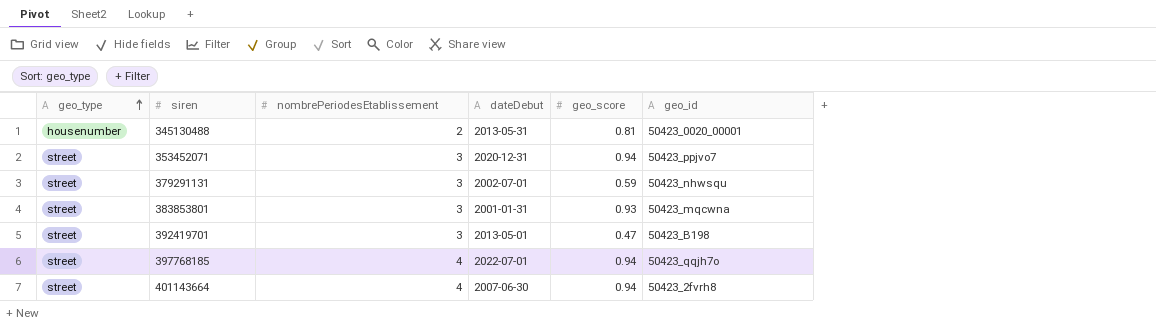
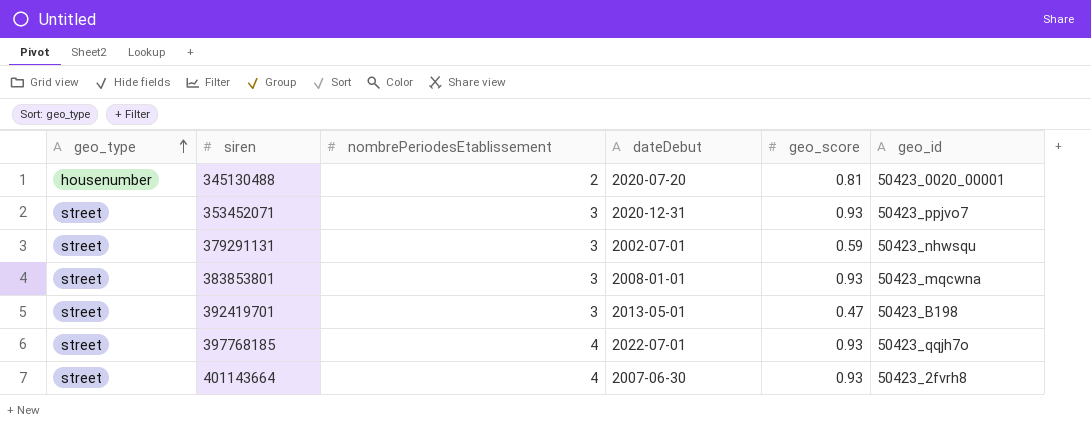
345130488 | dateDebut: 2013-05-31 -> 2020-07-20
353452071 | geo_score: 0.94 -> 0.93
383853801 | dateDebut: 2001-01-31 -> 2008-01-01
397768185 | geo_score: 0.94 -> 0.93
401143664 | geo_score: 0.94 -> 0.93

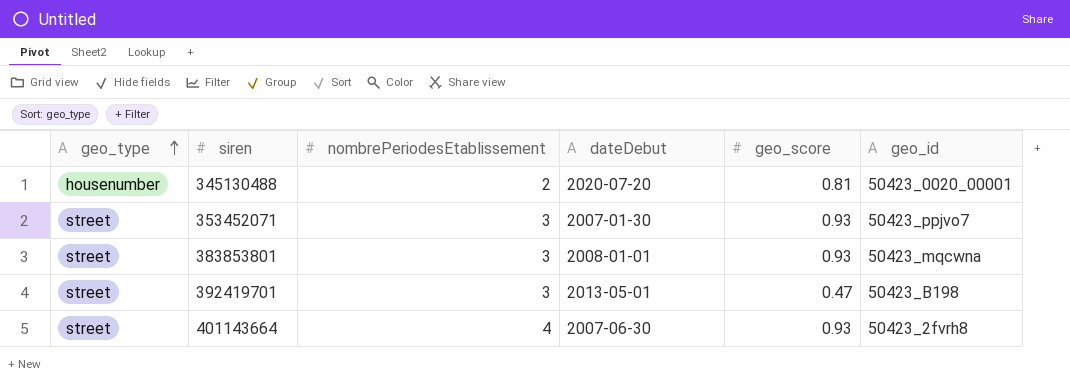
row 379291131: street | 3 | 2002-07-01 | 0.59 | 50423_nhwsqu -> none
row 397768185: street | 4 | 2022-07-01 | 0.93 | 50423_qqjh7o -> none
353452071 | dateDebut: 2020-12-31 -> 2007-01-30

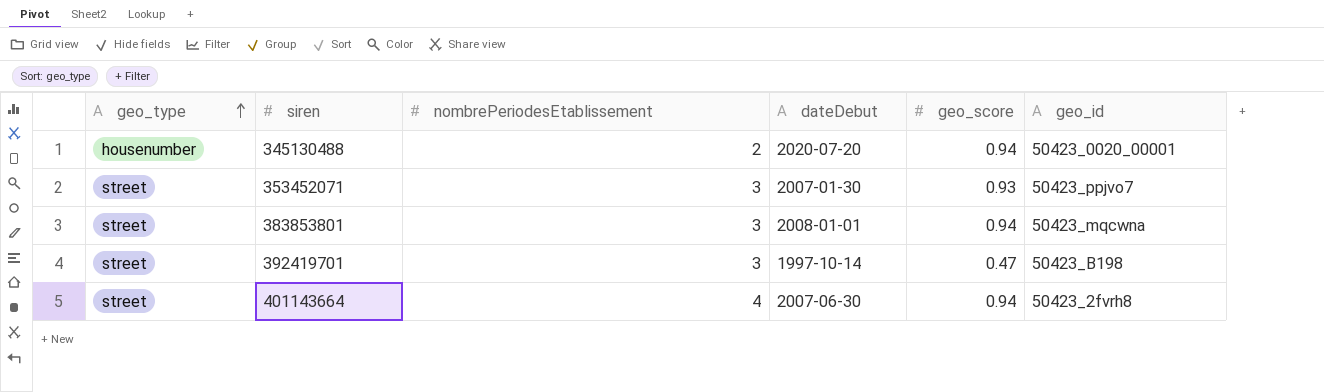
345130488 | geo_score: 0.81 -> 0.94
383853801 | geo_score: 0.93 -> 0.94
392419701 | dateDebut: 2013-05-01 -> 1997-10-14
401143664 | geo_score: 0.93 -> 0.94

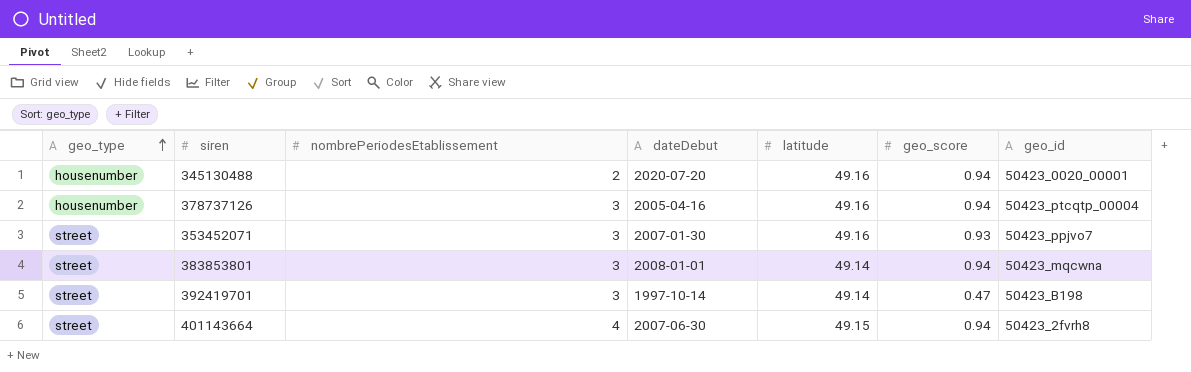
column latitude | position: none -> 5
row 378737126: none -> housenumber | 3 | 2005-04-16 | 49.16 | 0.94 | 50423_ptcqtp_00004

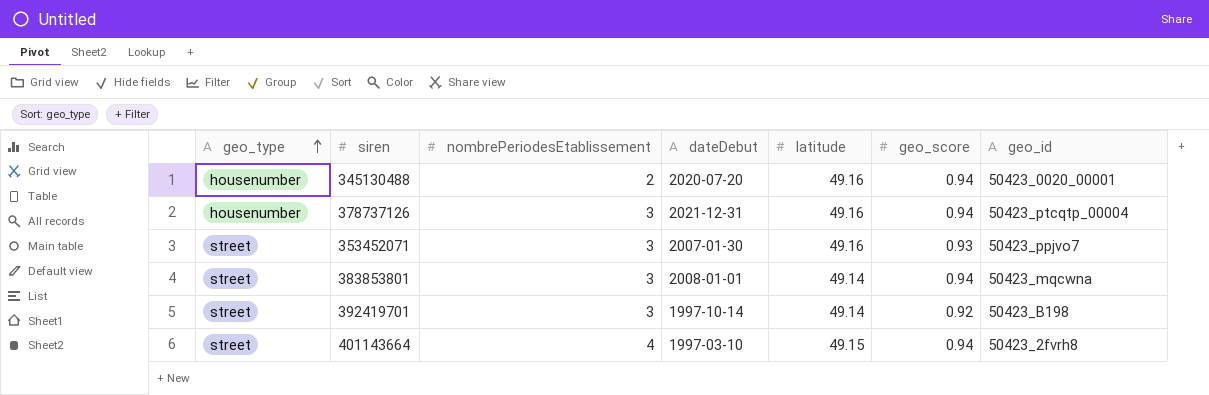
378737126 | dateDebut: 2005-04-16 -> 2021-12-31
392419701 | geo_score: 0.47 -> 0.92
401143664 | dateDebut: 2007-06-30 -> 1997-03-10

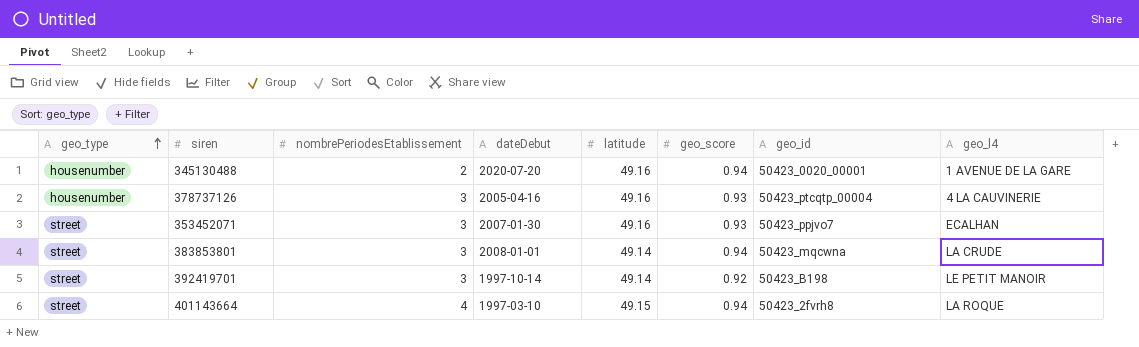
column geo_l4 | position: none -> 8
378737126 | dateDebut: 2021-12-31 -> 2005-04-16
378737126 | geo_score: 0.94 -> 0.93

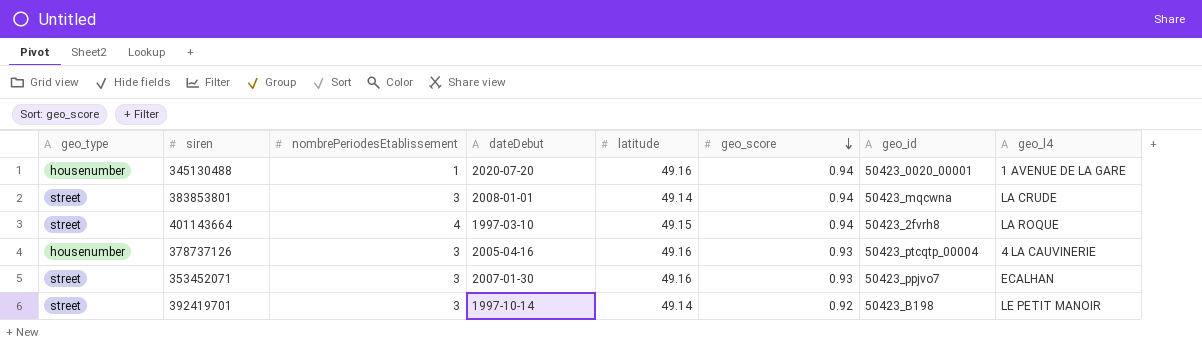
row order: geo_type ascending -> geo_score descending
345130488 | nombrePeriodesEtablissement: 2 -> 1

